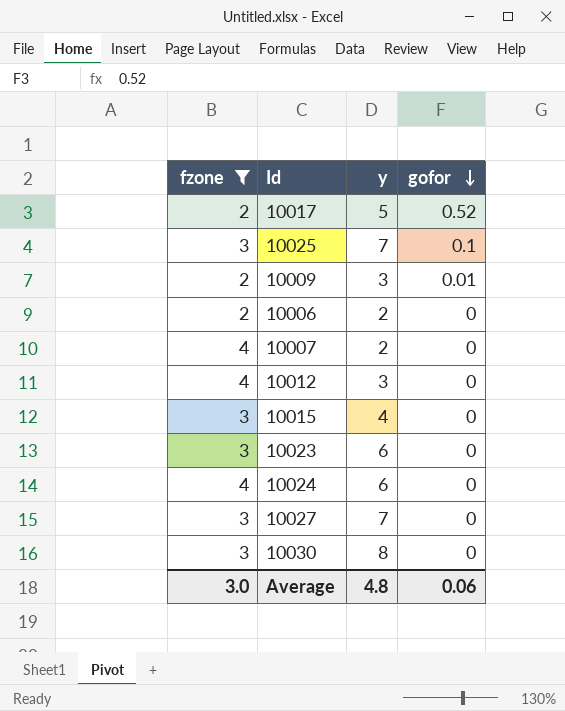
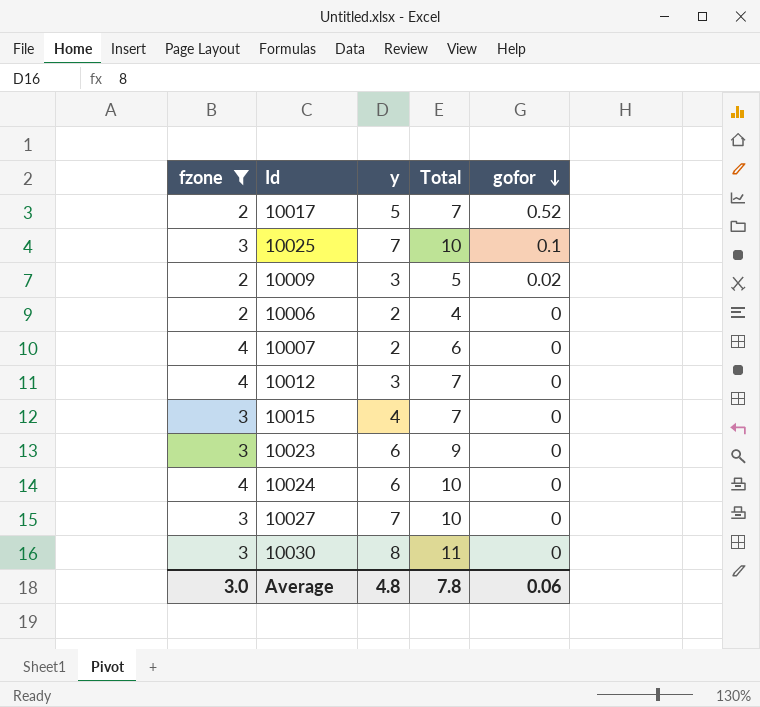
column Total | formula: none -> [fzone] + [y]
10009 | gofor: 0.01 -> 0.02

